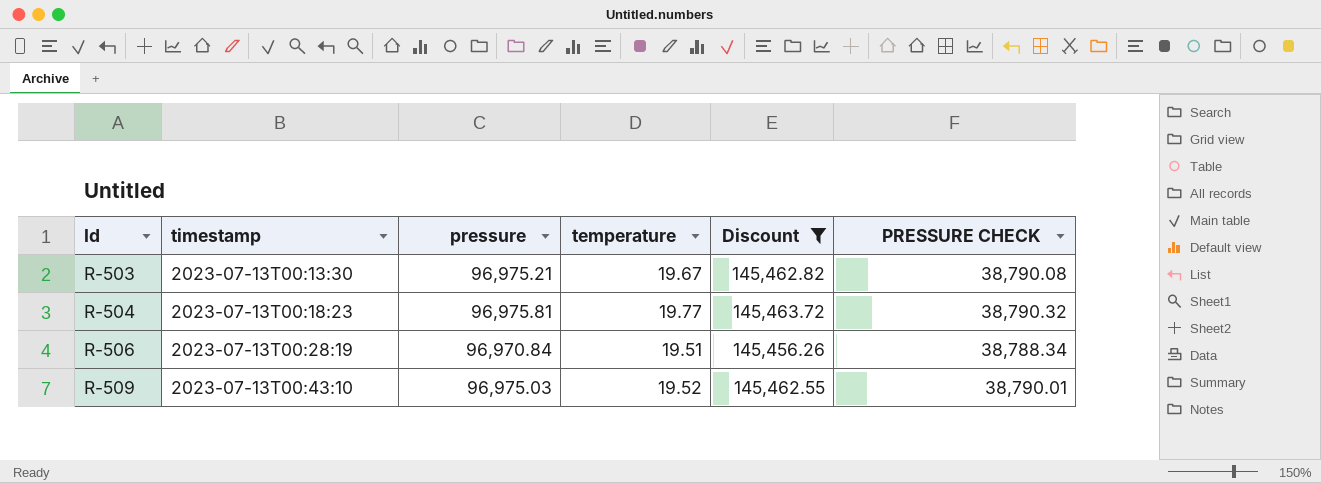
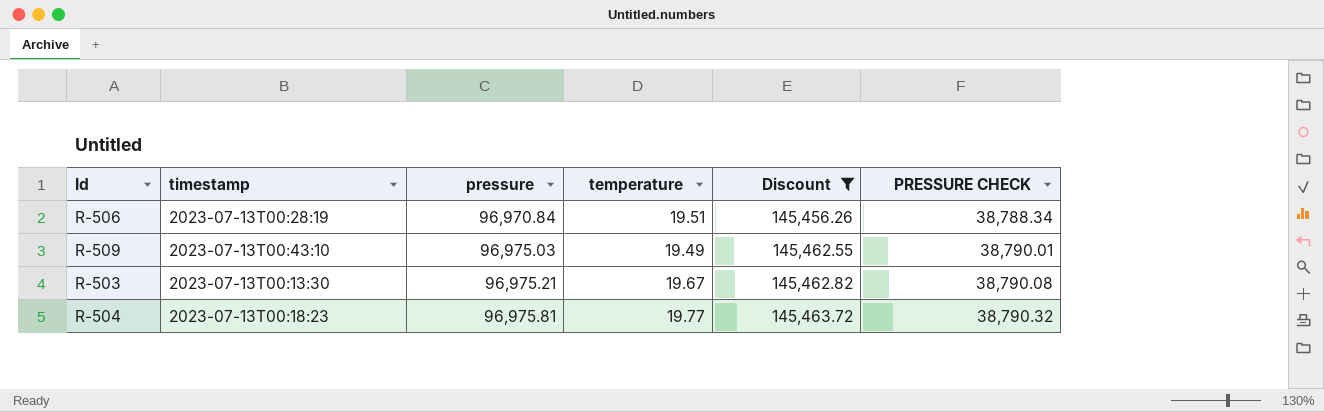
row order: Id ascending -> pressure ascending
R-509 | temperature: 19.52 -> 19.49

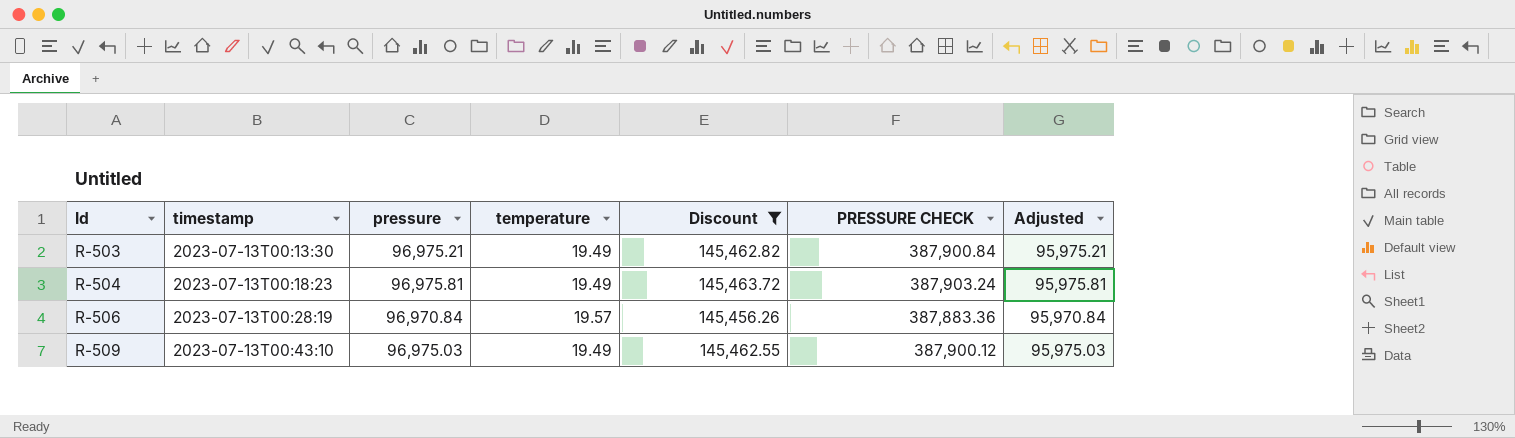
row order: pressure ascending -> Id ascending
column PRESSURE CHECK | formula: [pressure] * 0.4 -> [pressure] * 4
column Adjusted | formula: none -> [pressure] - 1000
R-503 | temperature: 19.67 -> 19.49
R-504 | temperature: 19.77 -> 19.49
R-506 | temperature: 19.51 -> 19.57

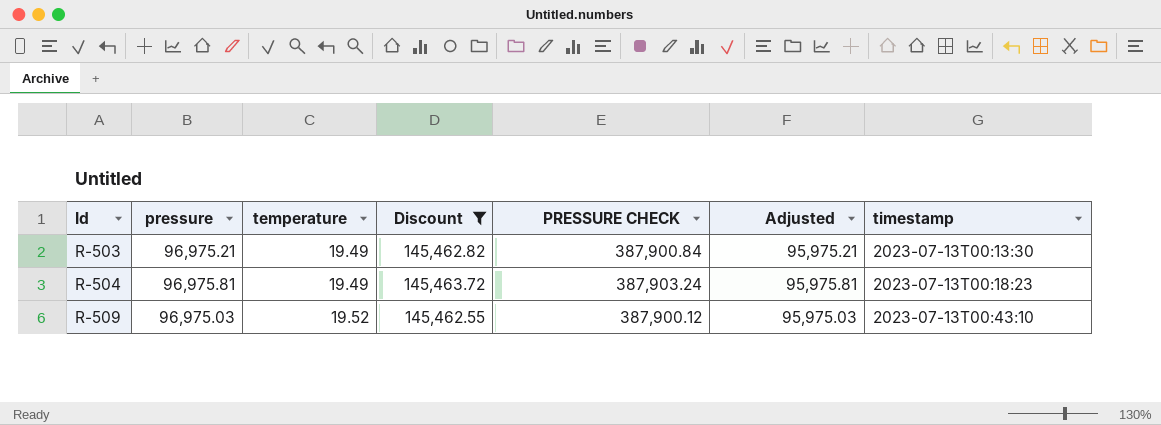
column timestamp | position: 2 -> 7
row R-506: 2023-07-13T00:28:19 | 96,970.84 | 19.57 | 145,456.26 | 387,883.36 | 95,970.84 -> none
R-509 | temperature: 19.49 -> 19.52

